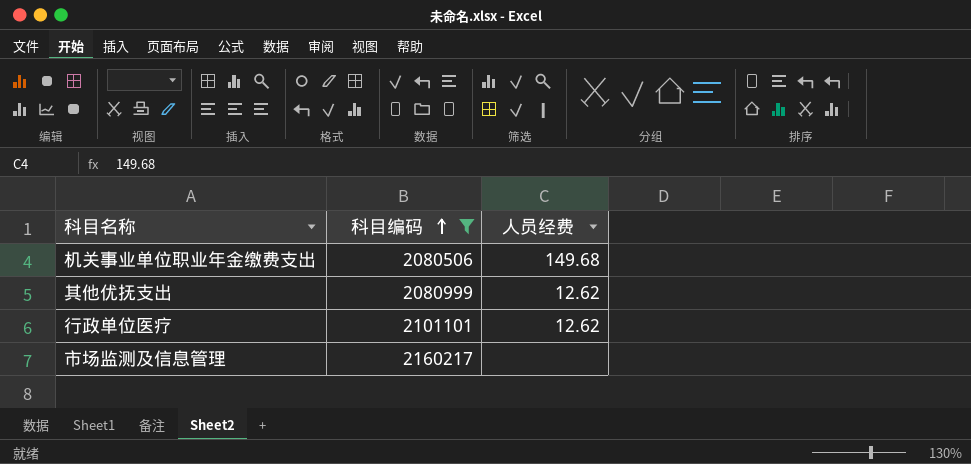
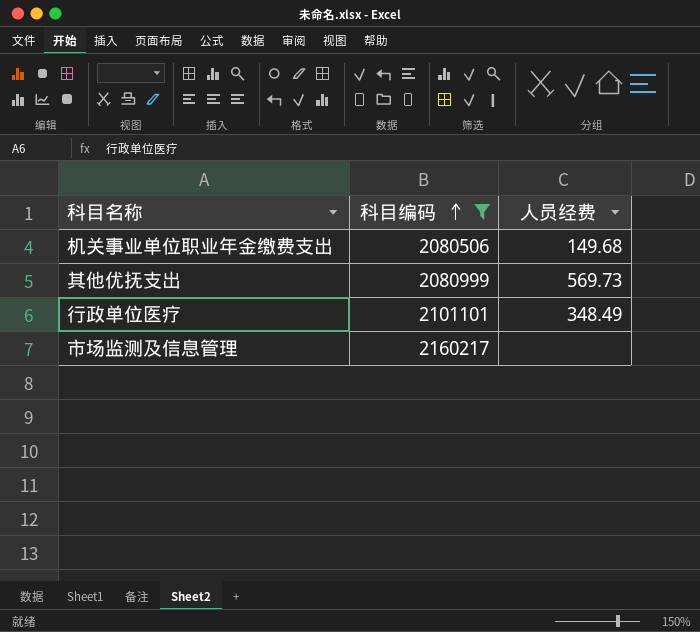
其他优抚支出 | 人员经费: 12.62 -> 569.73
行政单位医疗 | 人员经费: 12.62 -> 348.49

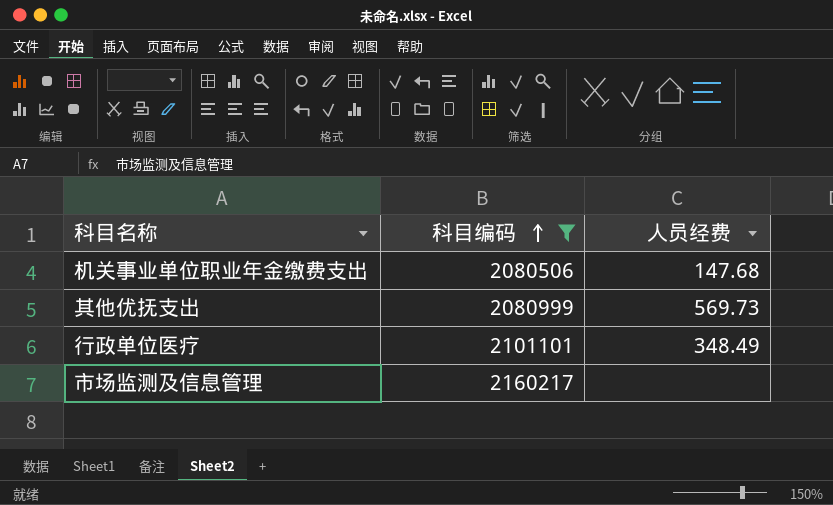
机关事业单位职业年金缴费支出 | 人员经费: 149.68 -> 147.68

